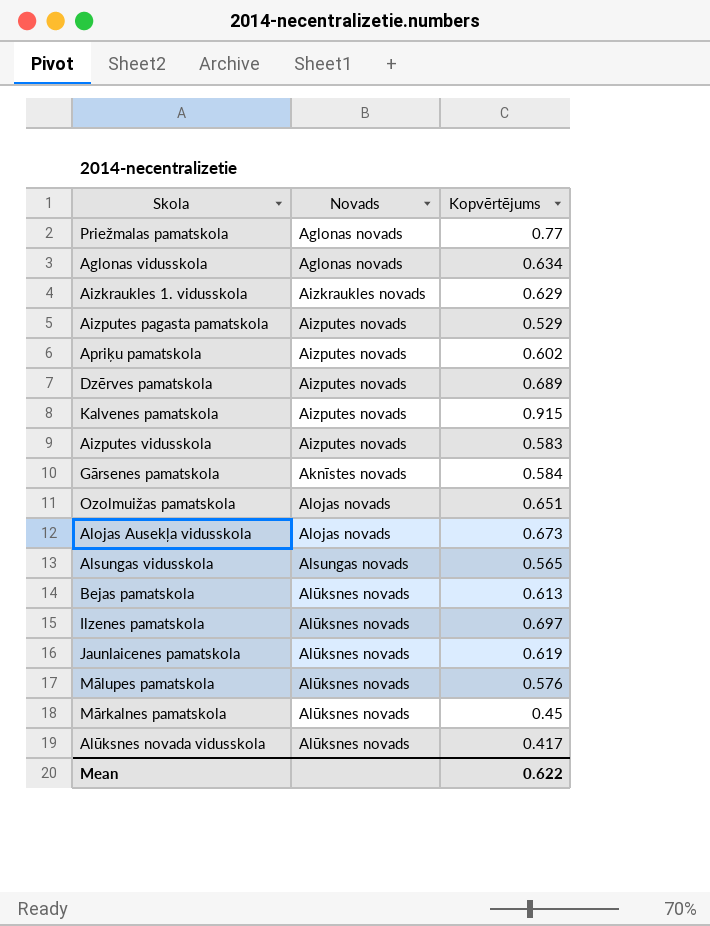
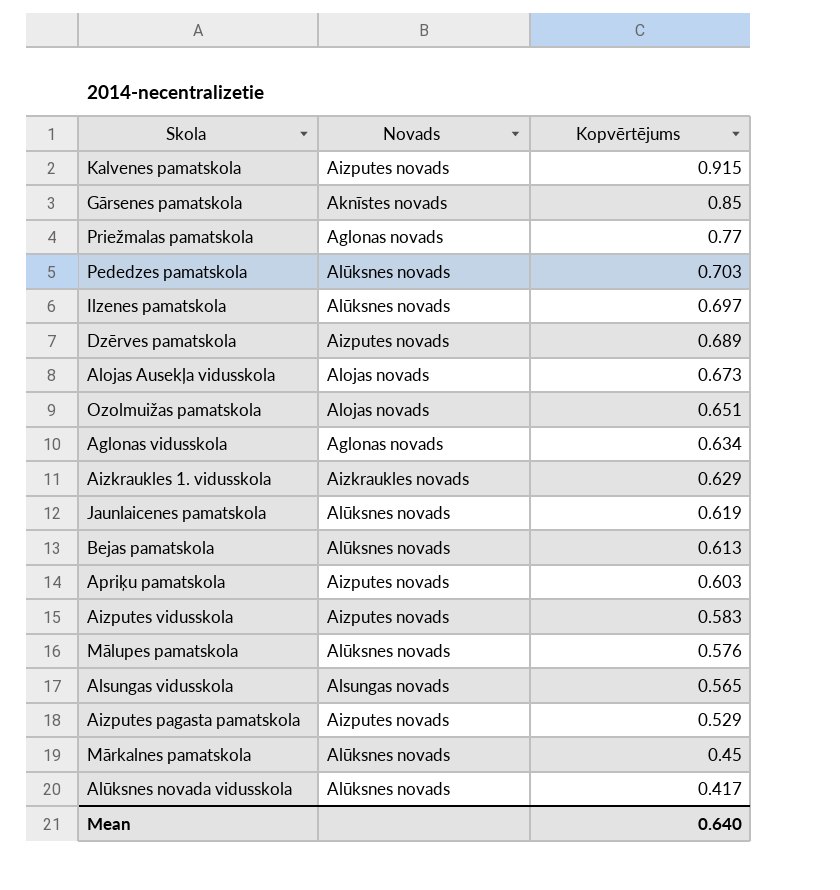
row order: Novads ascending -> Kopvērtējums descending
Gārsenes pamatskola | Kopvērtējums: 0.584 -> 0.85
row Pededzes pamatskola: none -> Alūksnes novads | 0.703
Apriķu pamatskola | Kopvērtējums: 0.602 -> 0.603
Mean | Kopvērtējums: 0.622 -> 0.640

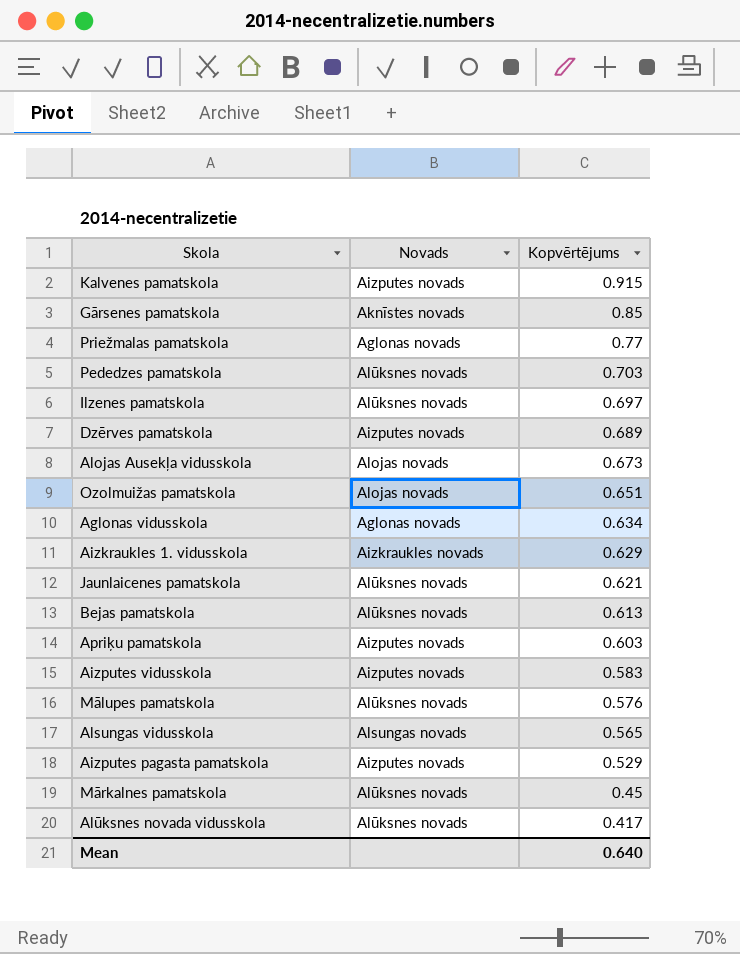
Jaunlaicenes pamatskola | Kopvērtējums: 0.619 -> 0.621

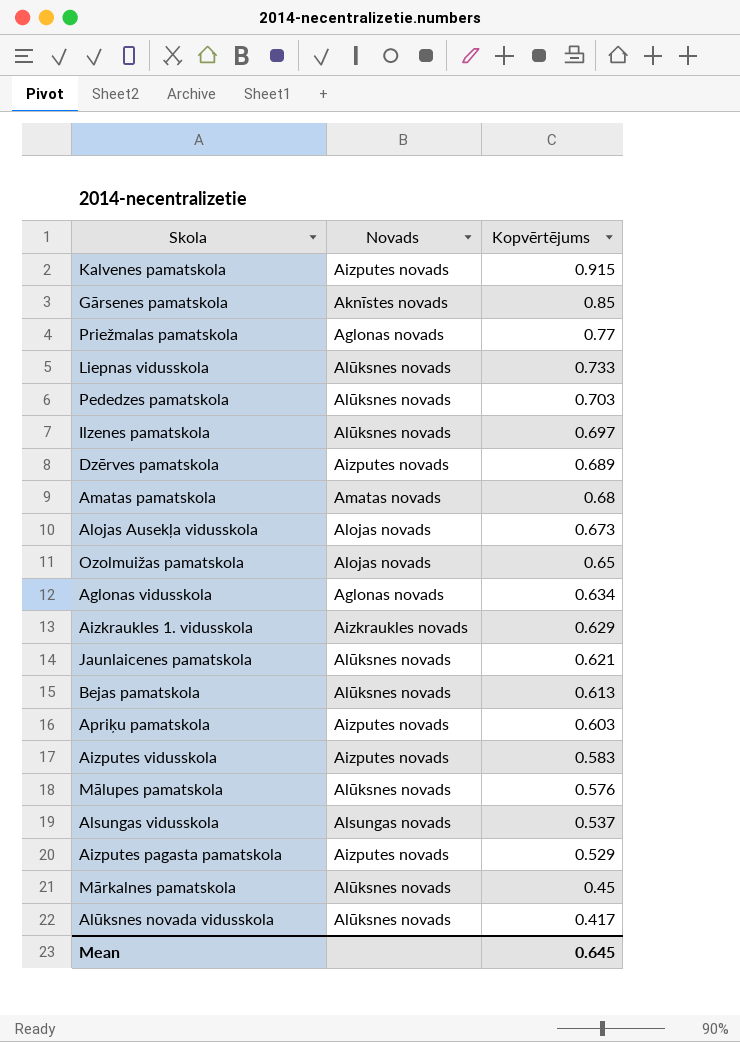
row Liepnas vidusskola: none -> Alūksnes novads | 0.733
row Amatas pamatskola: none -> Amatas novads | 0.68
Ozolmuižas pamatskola | Kopvērtējums: 0.651 -> 0.65
Alsungas vidusskola | Kopvērtējums: 0.565 -> 0.537
Mean | Kopvērtējums: 0.640 -> 0.645

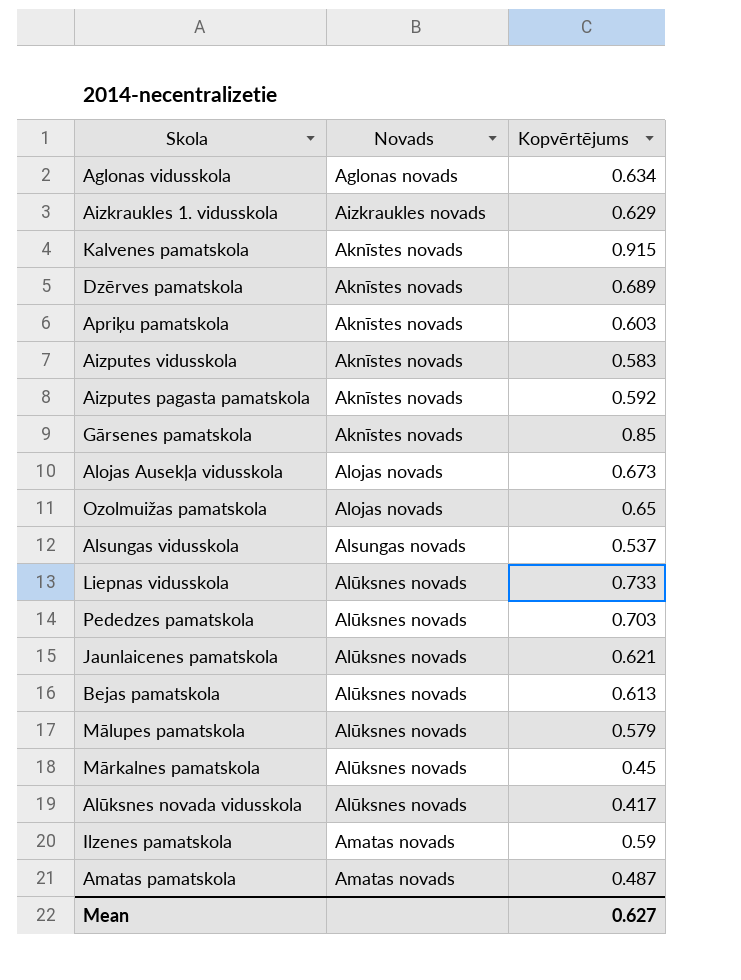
row order: Kopvērtējums descending -> Novads ascending
row Priežmalas pamatskola: Aglonas novads | 0.77 -> none
Kalvenes pamatskola | Novads: Aizputes novads -> Aknīstes novads
Dzērves pamatskola | Novads: Aizputes novads -> Aknīstes novads
Apriķu pamatskola | Novads: Aizputes novads -> Aknīstes novads
Aizputes vidusskola | Novads: Aizputes novads -> Aknīstes novads
Aizputes pagasta pamatskola | Novads: Aizputes novads -> Aknīstes novads
Aizputes pagasta pamatskola | Kopvērtējums: 0.529 -> 0.592
Mālupes pamatskola | Kopvērtējums: 0.576 -> 0.579
Ilzenes pamatskola | Novads: Alūksnes novads -> Amatas novads
Ilzenes pamatskola | Kopvērtējums: 0.697 -> 0.59
Amatas pamatskola | Kopvērtējums: 0.68 -> 0.487
Mean | Kopvērtējums: 0.645 -> 0.627

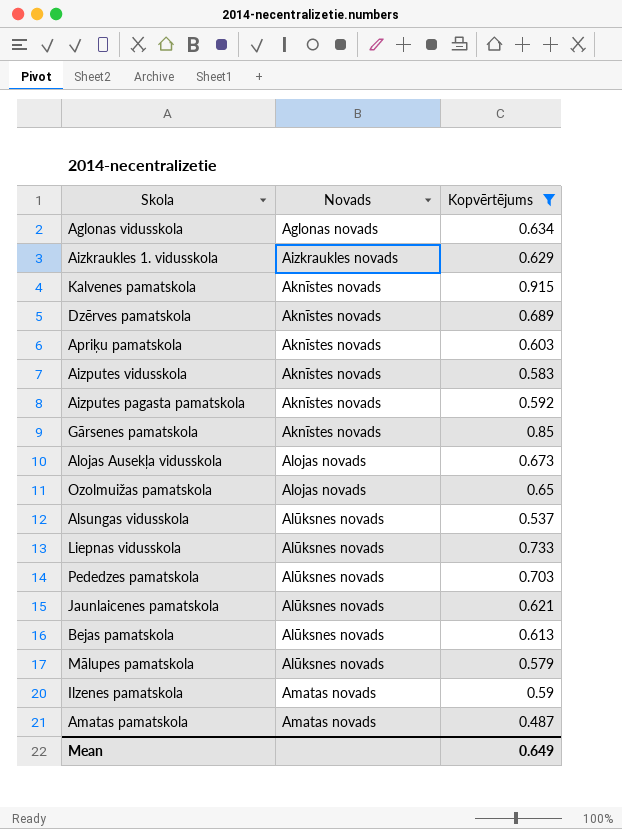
filter: none -> Kopvērtējums >= 0.487
Alsungas vidusskola | Novads: Alsungas novads -> Alūksnes novads
Mean | Kopvērtējums: 0.627 -> 0.649

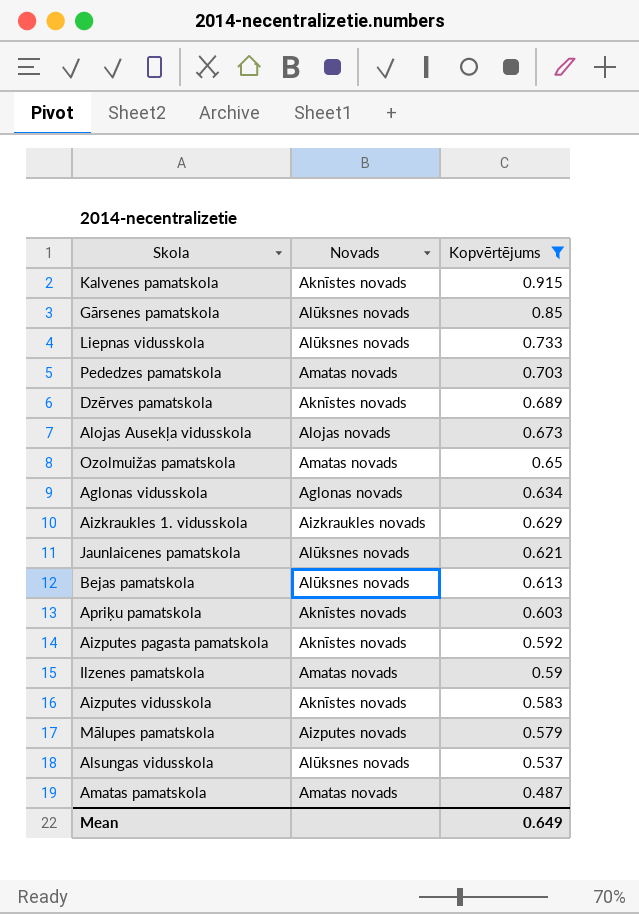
row order: Novads ascending -> Kopvērtējums descending
Gārsenes pamatskola | Novads: Aknīstes novads -> Alūksnes novads
Pededzes pamatskola | Novads: Alūksnes novads -> Amatas novads
Ozolmuižas pamatskola | Novads: Alojas novads -> Amatas novads
Mālupes pamatskola | Novads: Alūksnes novads -> Aizputes novads

